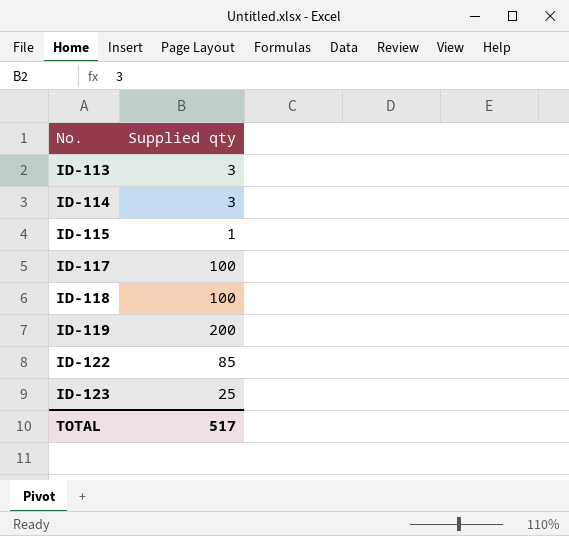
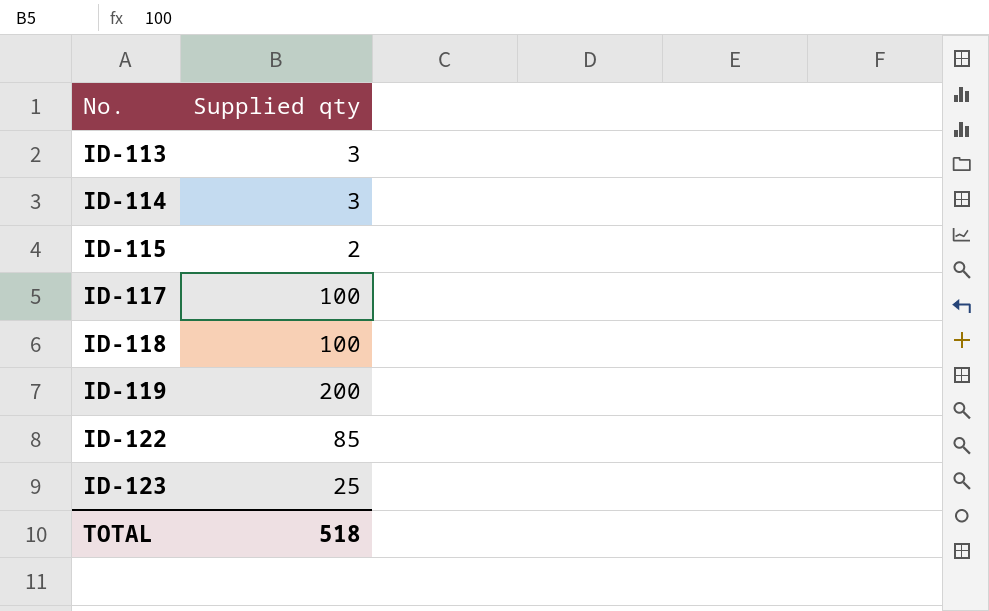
ID-115 | Supplied qty: 1 -> 2
TOTAL | Supplied qty: 517 -> 518

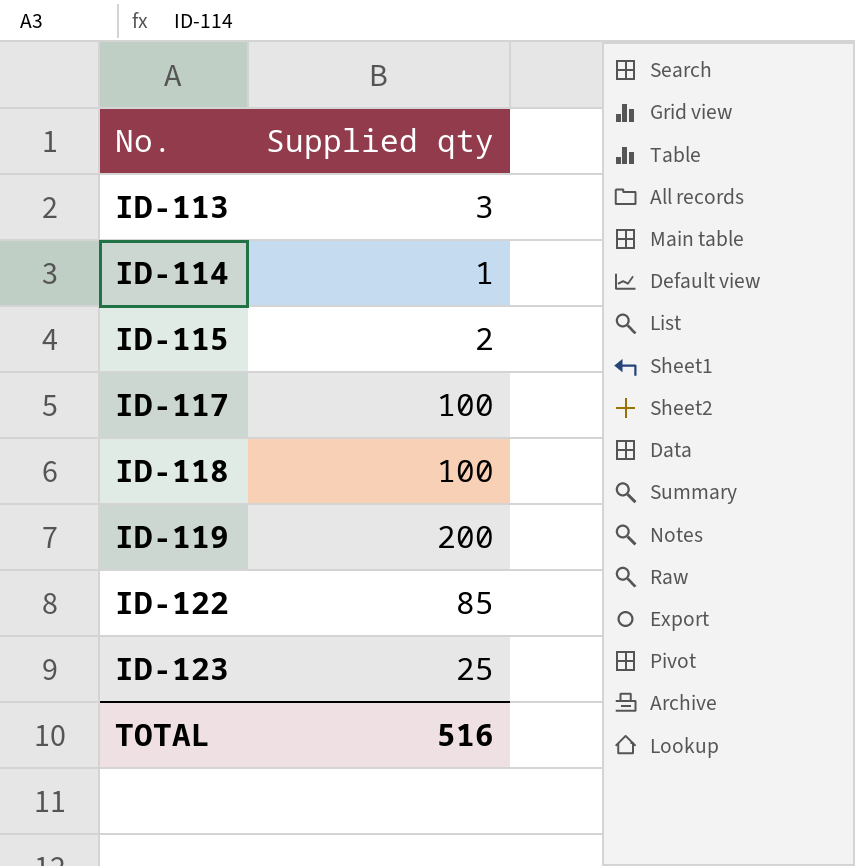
ID-114 | Supplied qty: 3 -> 1
TOTAL | Supplied qty: 518 -> 516

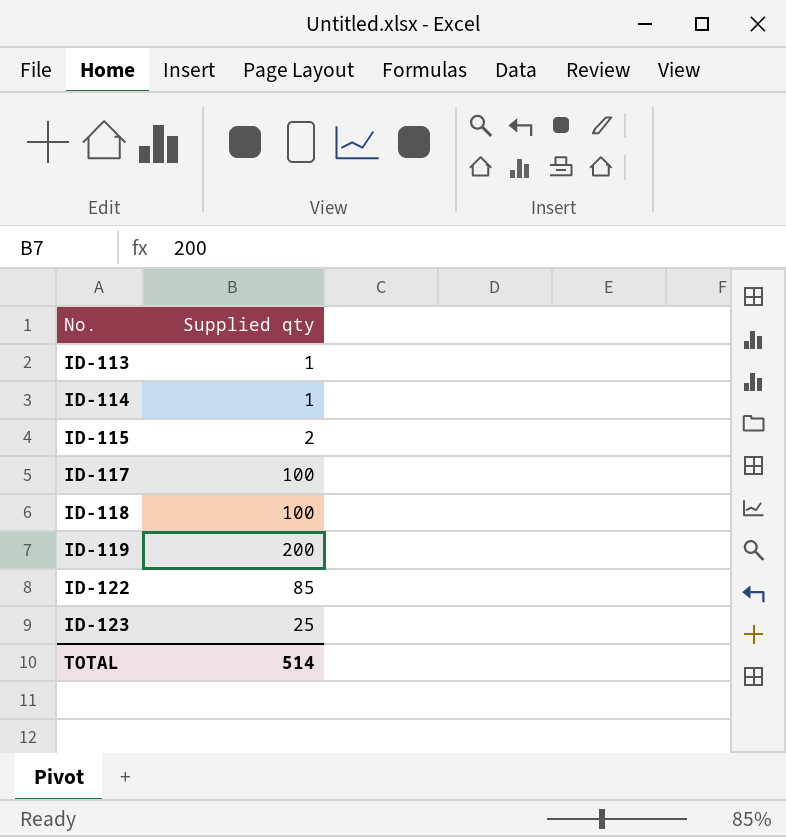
ID-113 | Supplied qty: 3 -> 1
TOTAL | Supplied qty: 516 -> 514

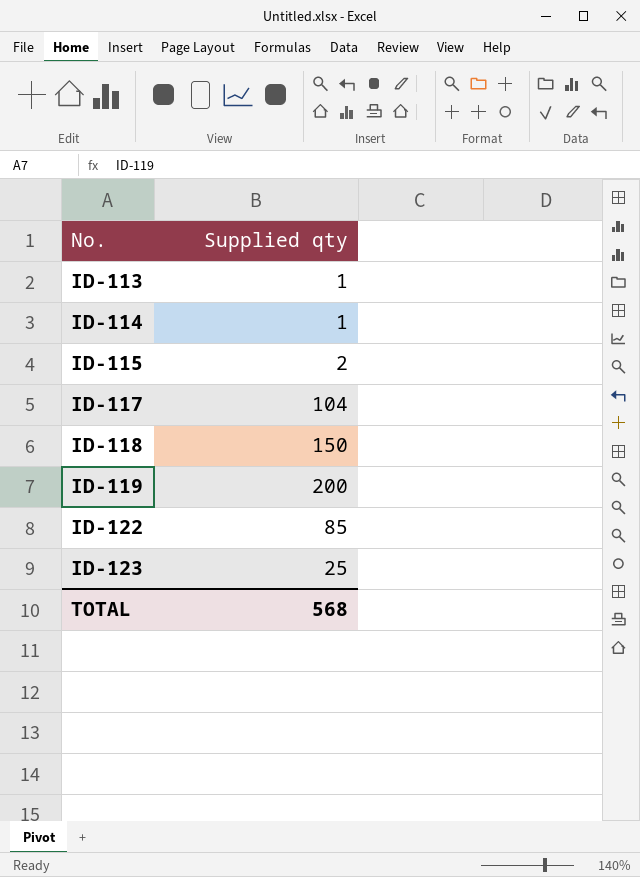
ID-117 | Supplied qty: 100 -> 104
ID-118 | Supplied qty: 100 -> 150
TOTAL | Supplied qty: 514 -> 568

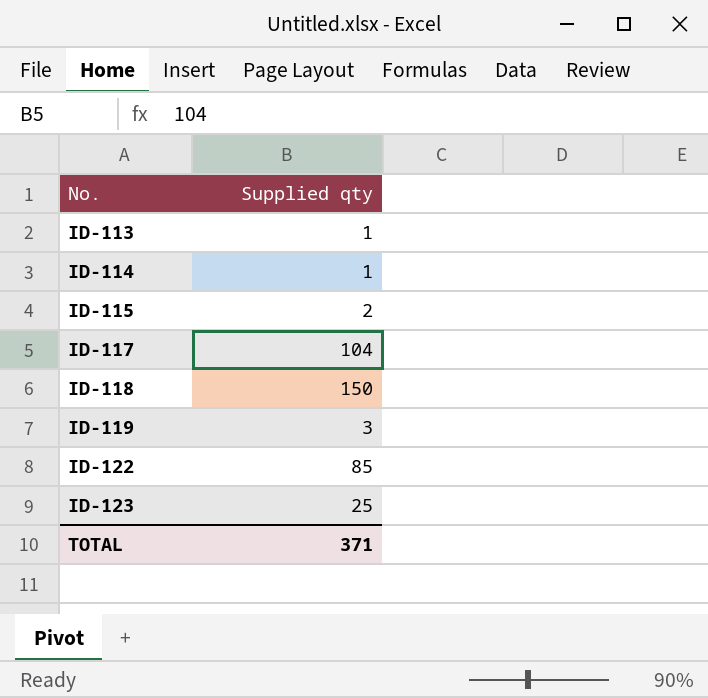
ID-119 | Supplied qty: 200 -> 3
TOTAL | Supplied qty: 568 -> 371

